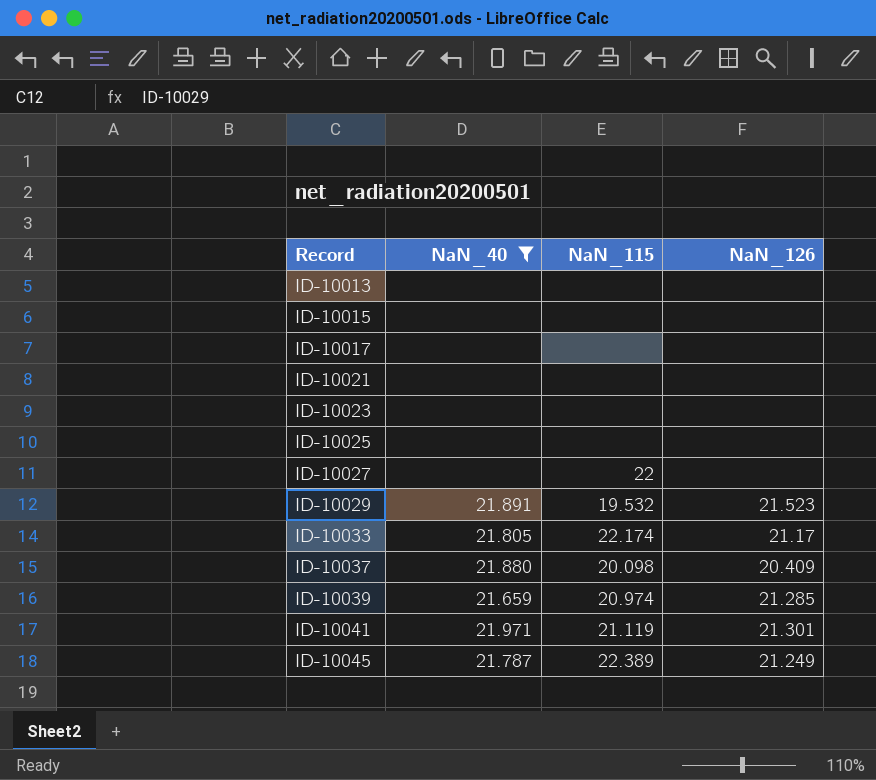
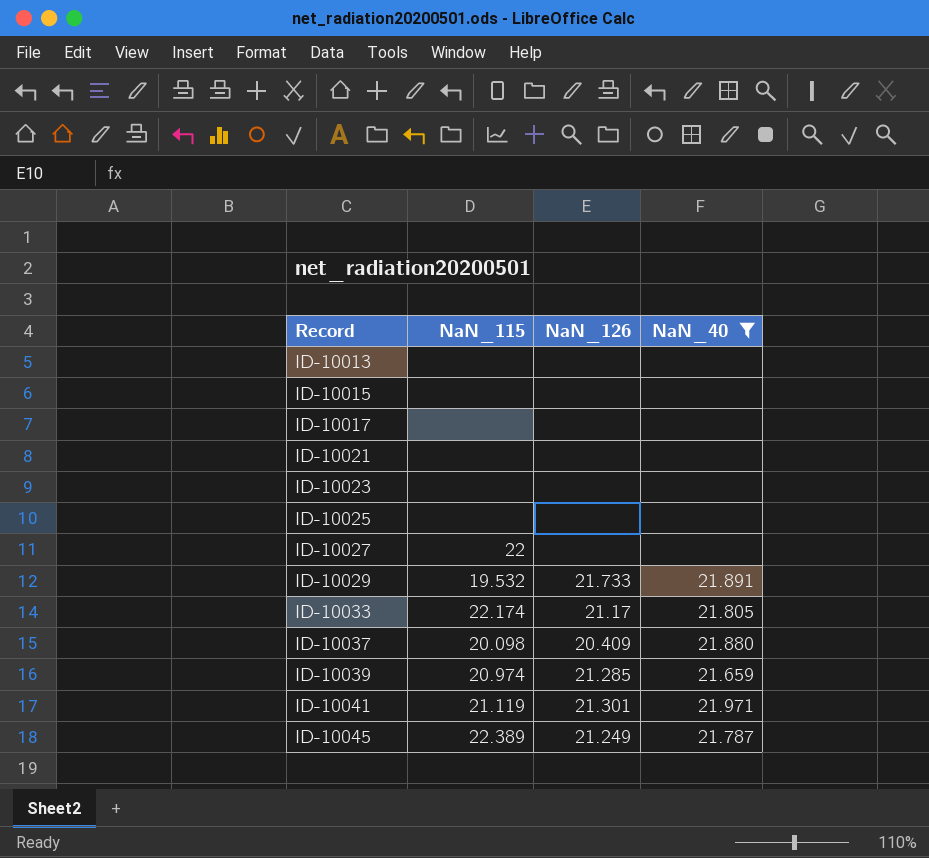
column NaN_40 | position: 2 -> 4
ID-10029 | NaN_126: 21.523 -> 21.733

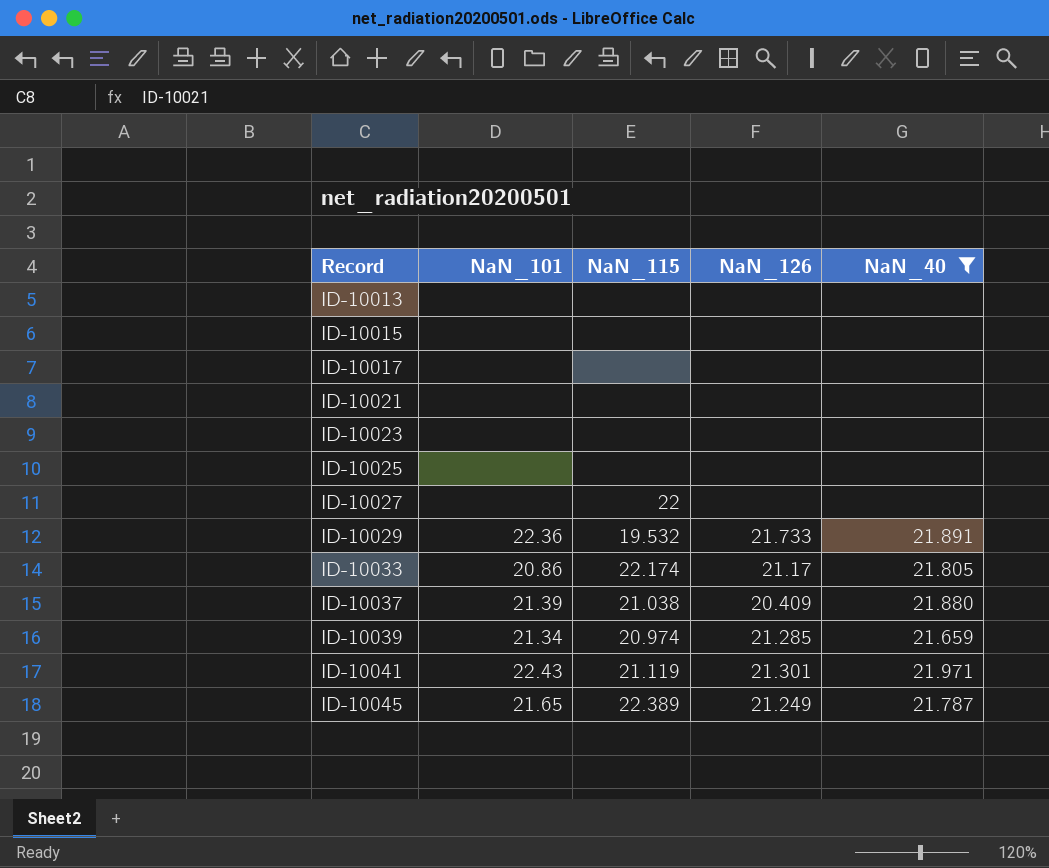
column NaN_101 | position: none -> 2
ID-10037 | NaN_115: 20.098 -> 21.038

